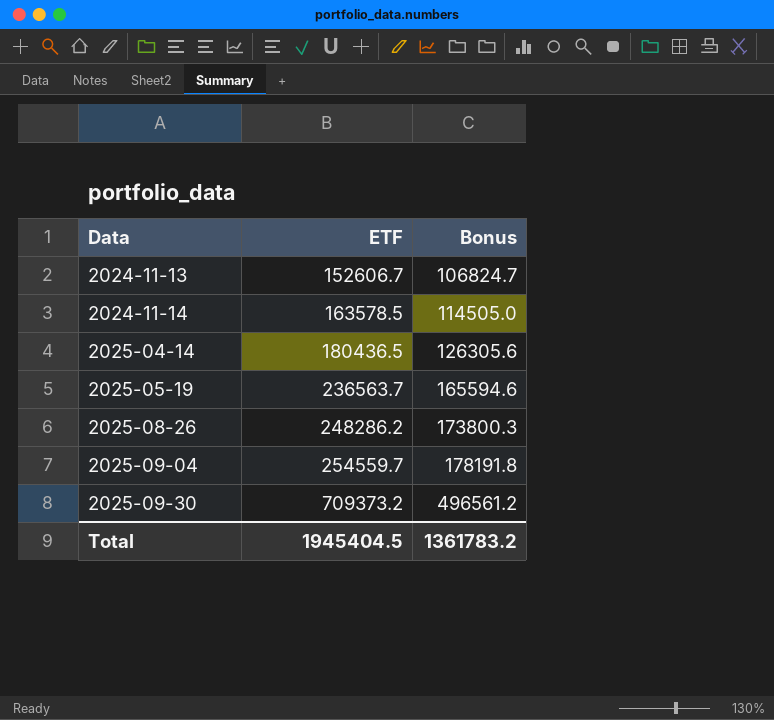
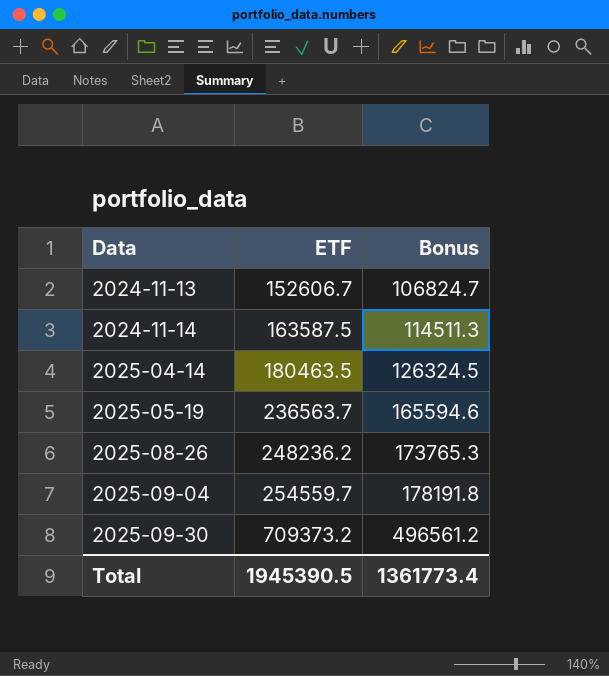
2024-11-14 | ETF: 163578.5 -> 163587.5
2024-11-14 | Bonus: 114505.0 -> 114511.3
2025-04-14 | ETF: 180436.5 -> 180463.5
2025-04-14 | Bonus: 126305.6 -> 126324.5
2025-08-26 | ETF: 248286.2 -> 248236.2
2025-08-26 | Bonus: 173800.3 -> 173765.3
Total | ETF: 1945404.5 -> 1945390.5
Total | Bonus: 1361783.2 -> 1361773.4

